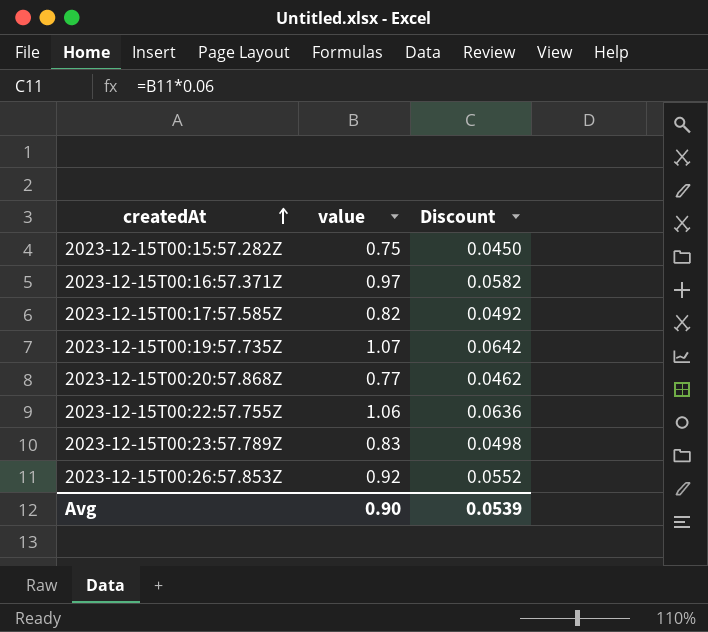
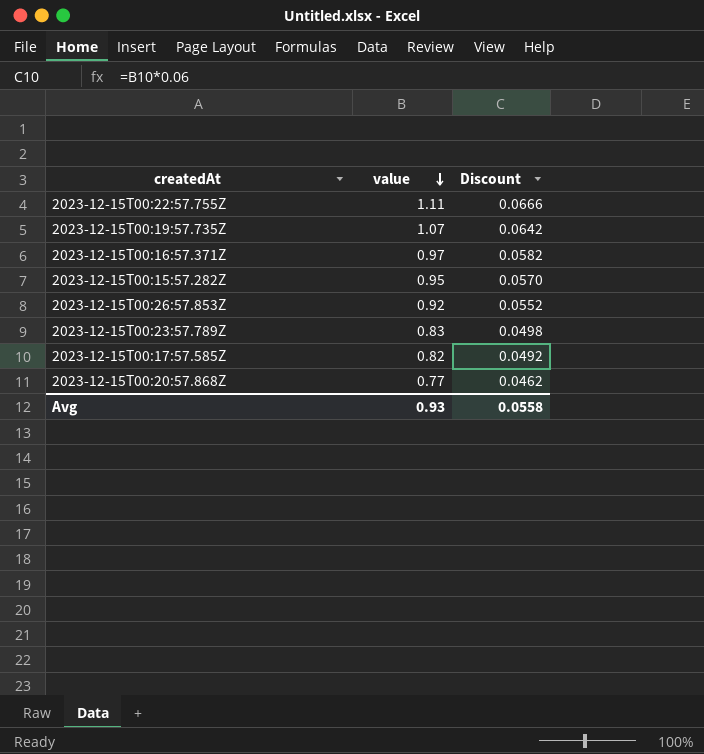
row order: createdAt ascending -> value descending
2023-12-15T00:22:57.755Z | value: 1.06 -> 1.11
2023-12-15T00:22:57.755Z | Discount: 0.0636 -> 0.0666
2023-12-15T00:15:57.282Z | value: 0.75 -> 0.95
2023-12-15T00:15:57.282Z | Discount: 0.0450 -> 0.0570
Avg | value: 0.90 -> 0.93
Avg | Discount: 0.0539 -> 0.0558

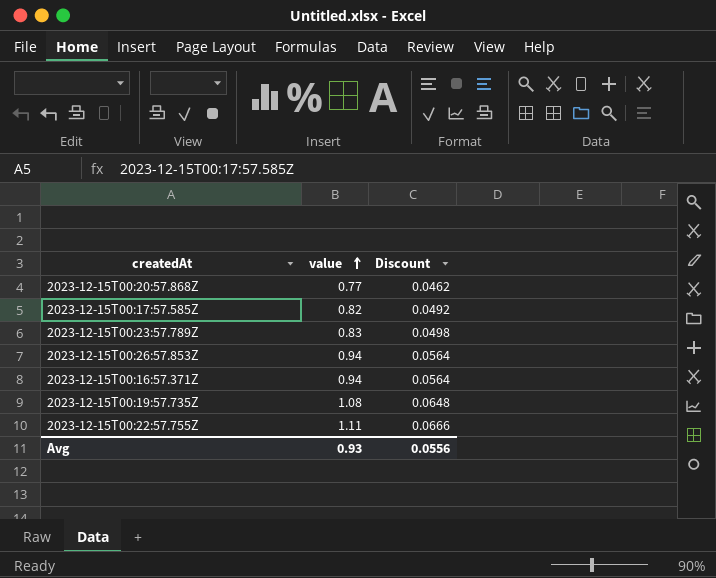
row order: value descending -> value ascending
row 2023-12-15T00:15:57.282Z: 0.95 | 0.0570 -> none
2023-12-15T00:26:57.853Z | value: 0.92 -> 0.94
2023-12-15T00:26:57.853Z | Discount: 0.0552 -> 0.0564
2023-12-15T00:16:57.371Z | value: 0.97 -> 0.94
2023-12-15T00:16:57.371Z | Discount: 0.0582 -> 0.0564
2023-12-15T00:19:57.735Z | value: 1.07 -> 1.08
2023-12-15T00:19:57.735Z | Discount: 0.0642 -> 0.0648
Avg | Discount: 0.0558 -> 0.0556

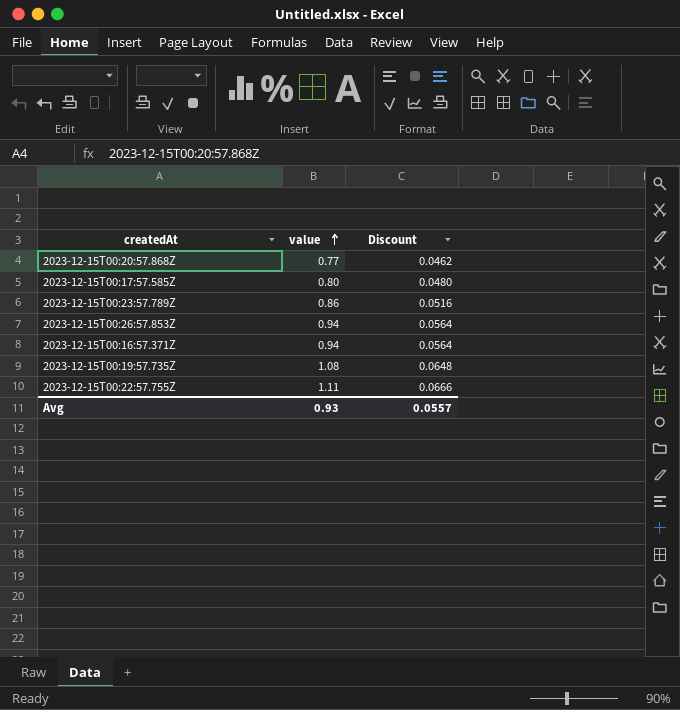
2023-12-15T00:17:57.585Z | value: 0.82 -> 0.80
2023-12-15T00:17:57.585Z | Discount: 0.0492 -> 0.0480
2023-12-15T00:23:57.789Z | value: 0.83 -> 0.86
2023-12-15T00:23:57.789Z | Discount: 0.0498 -> 0.0516
Avg | Discount: 0.0556 -> 0.0557

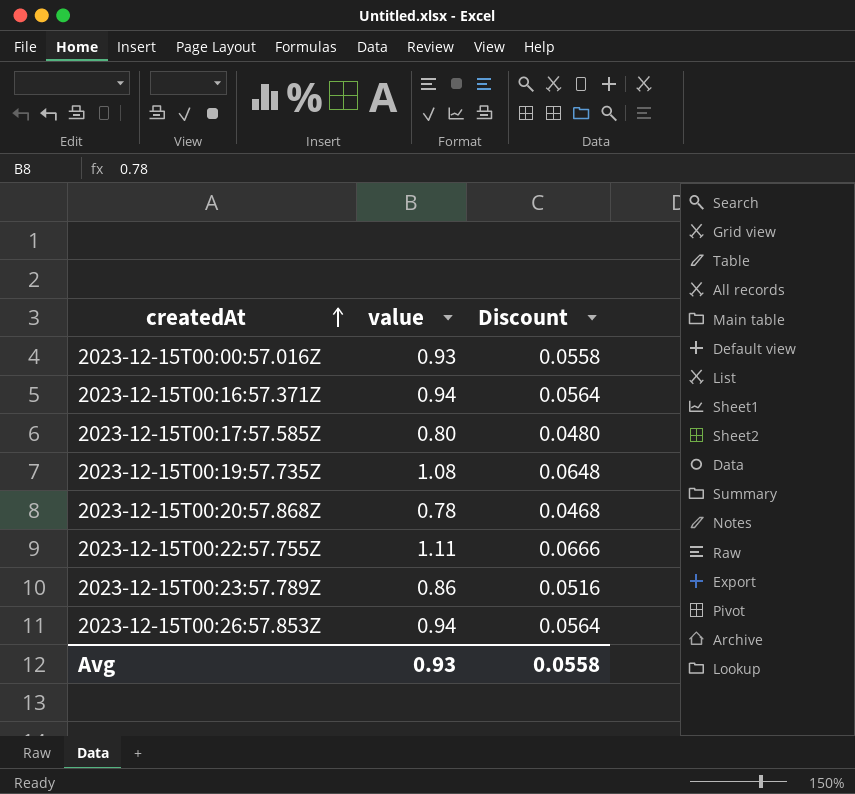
row order: value ascending -> createdAt ascending
row 2023-12-15T00:00:57.016Z: none -> 0.93 | 0.0558
2023-12-15T00:20:57.868Z | value: 0.77 -> 0.78
2023-12-15T00:20:57.868Z | Discount: 0.0462 -> 0.0468
Avg | Discount: 0.0557 -> 0.0558

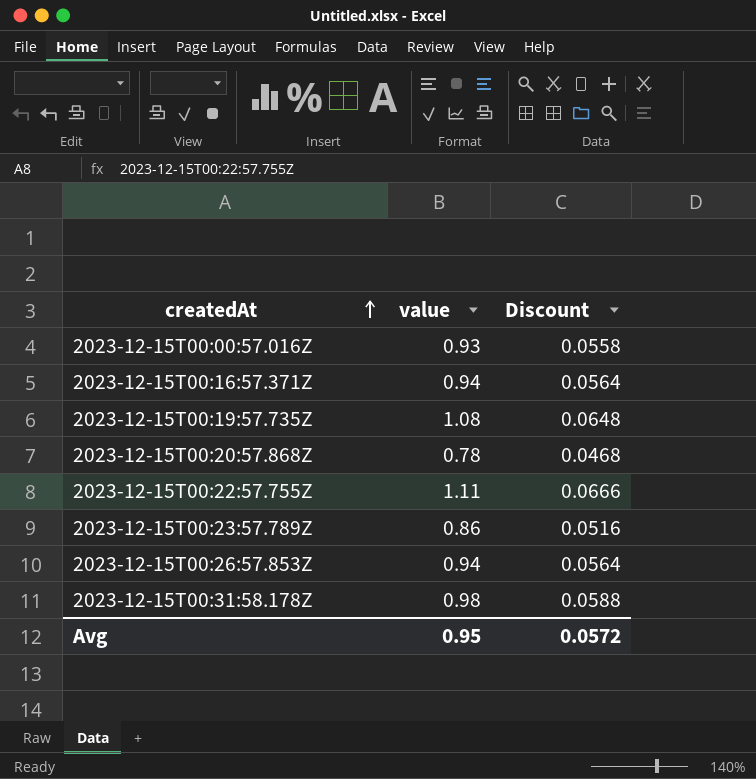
row 2023-12-15T00:17:57.585Z: 0.80 | 0.0480 -> none
row 2023-12-15T00:31:58.178Z: none -> 0.98 | 0.0588
Avg | value: 0.93 -> 0.95
Avg | Discount: 0.0558 -> 0.0572

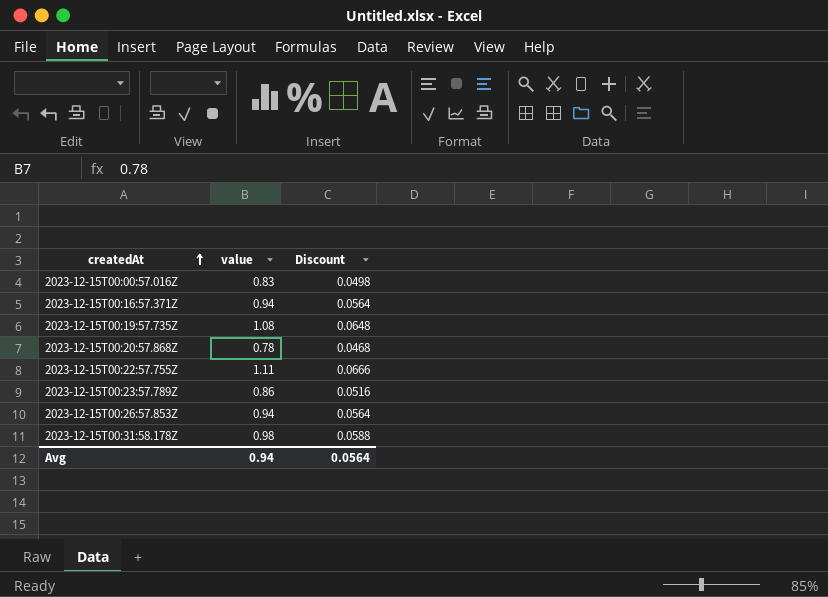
2023-12-15T00:00:57.016Z | value: 0.93 -> 0.83
2023-12-15T00:00:57.016Z | Discount: 0.0558 -> 0.0498
Avg | value: 0.95 -> 0.94
Avg | Discount: 0.0572 -> 0.0564

